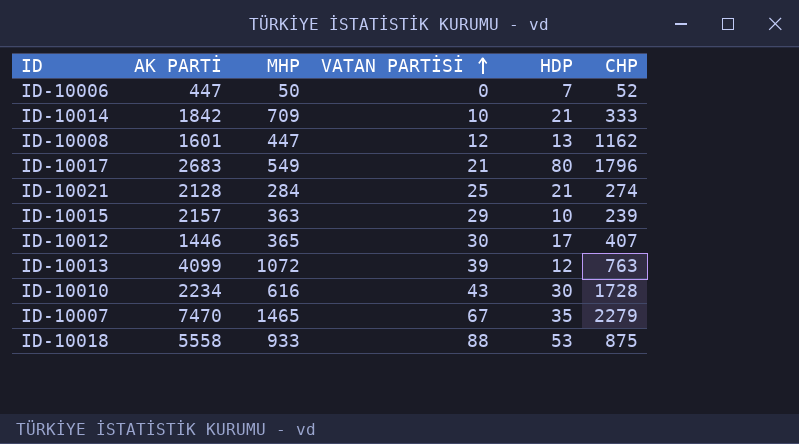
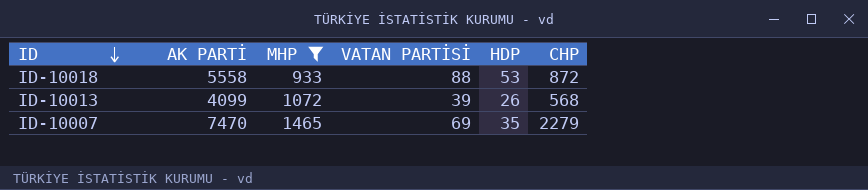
filter: none -> MHP >= 933
row order: VATAN PARTİSİ ascending -> ID descending
ID-10018 | CHP: 875 -> 872
ID-10013 | HDP: 12 -> 26
ID-10013 | CHP: 763 -> 568
ID-10007 | VATAN PARTİSİ: 67 -> 69

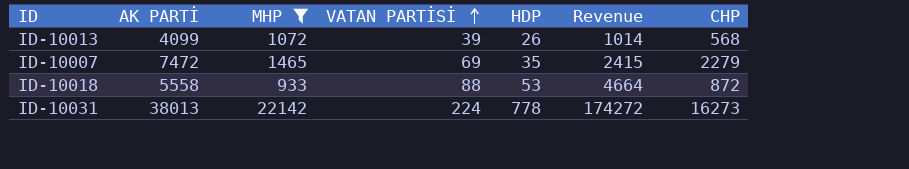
row order: ID descending -> VATAN PARTİSİ ascending
column Revenue | formula: none -> [VATAN PARTİSİ] * [HDP]
ID-10007 | AK PARTİ: 7470 -> 7472
row ID-10031: none -> 38013 | 22142 | 224 | 778 | 174272 | 16273

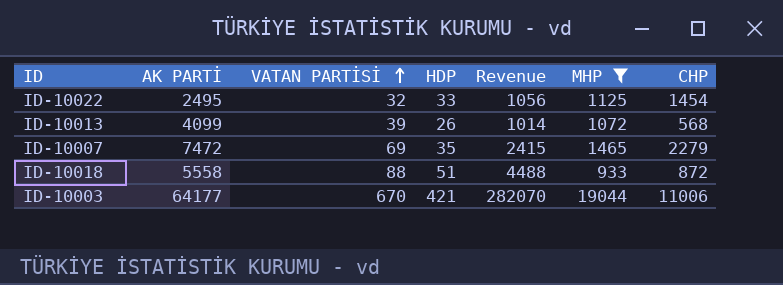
column MHP | position: 3 -> 6
row ID-10031: 38013 | 22142 | 224 | 778 | 174272 | 16273 -> none
row ID-10022: none -> 2495 | 32 | 33 | 1056 | 1125 | 1454
ID-10018 | HDP: 53 -> 51
ID-10018 | Revenue: 4664 -> 4488
row ID-10003: none -> 64177 | 670 | 421 | 282070 | 19044 | 11006

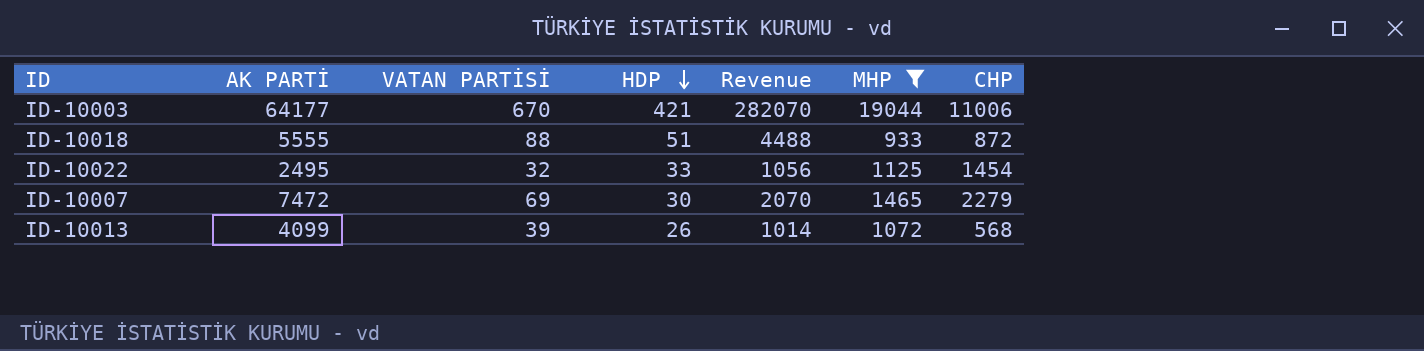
row order: VATAN PARTİSİ ascending -> HDP descending
ID-10018 | AK PARTİ: 5558 -> 5555
ID-10007 | HDP: 35 -> 30
ID-10007 | Revenue: 2415 -> 2070

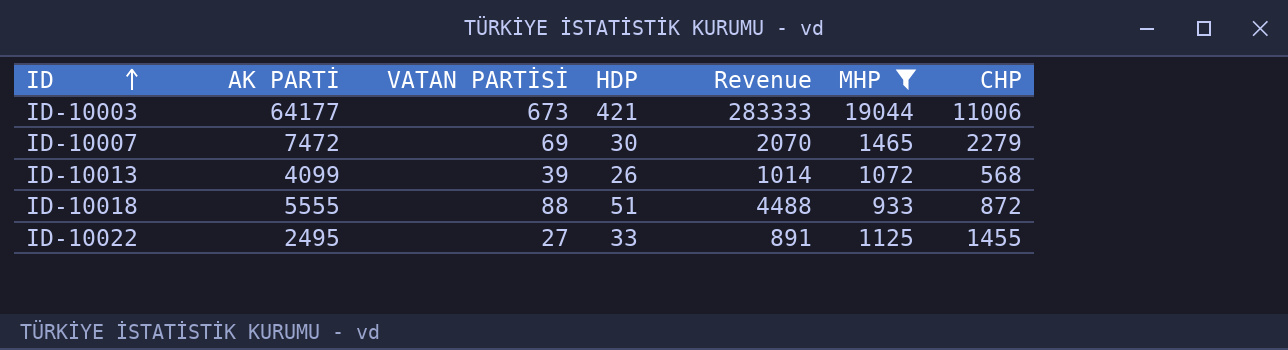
row order: HDP descending -> ID ascending
ID-10003 | VATAN PARTİSİ: 670 -> 673
ID-10003 | Revenue: 282070 -> 283333
ID-10022 | VATAN PARTİSİ: 32 -> 27
ID-10022 | Revenue: 1056 -> 891
ID-10022 | CHP: 1454 -> 1455

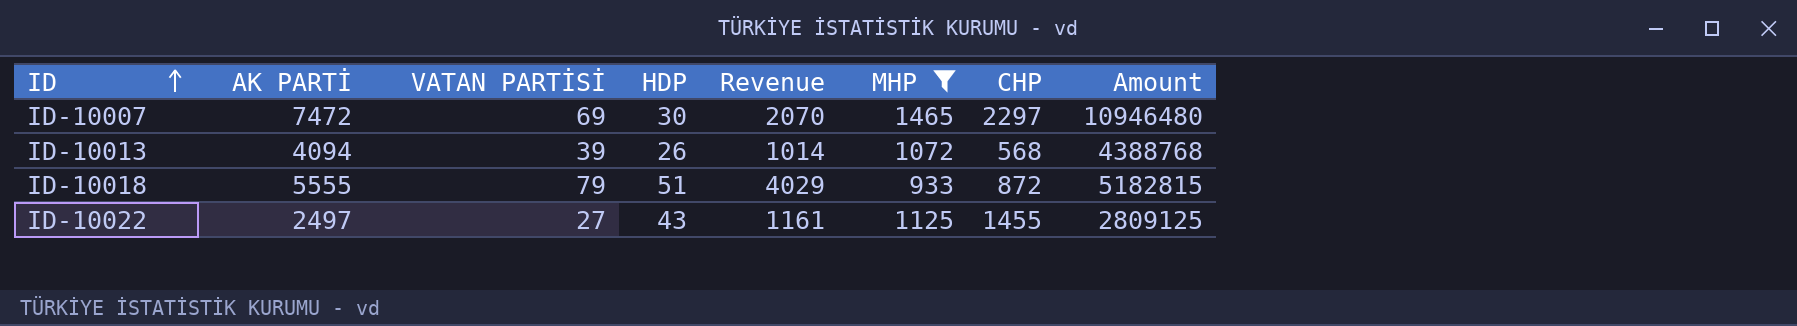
column Amount | formula: none -> [AK PARTİ] * [MHP]
row ID-10003: 64177 | 673 | 421 | 283333 | 19044 | 11006 -> none
ID-10007 | CHP: 2279 -> 2297
ID-10013 | AK PARTİ: 4099 -> 4094
ID-10018 | VATAN PARTİSİ: 88 -> 79
ID-10018 | Revenue: 4488 -> 4029
ID-10022 | AK PARTİ: 2495 -> 2497
ID-10022 | HDP: 33 -> 43
ID-10022 | Revenue: 891 -> 1161

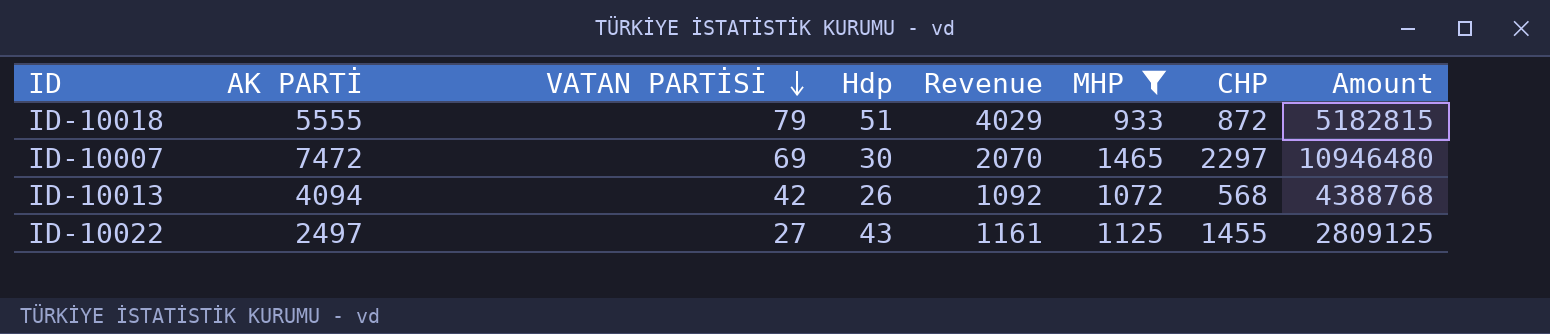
row order: ID ascending -> VATAN PARTİSİ descending
column name: HDP -> Hdp
ID-10013 | VATAN PARTİSİ: 39 -> 42
ID-10013 | Revenue: 1014 -> 1092

